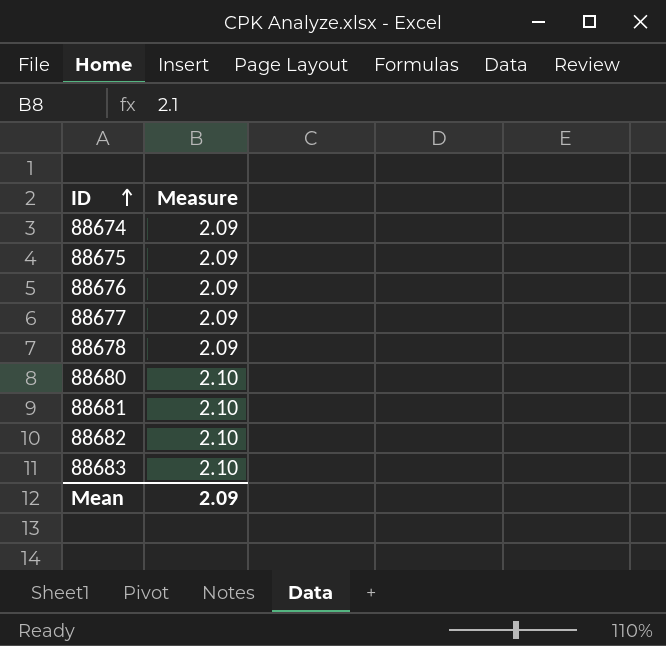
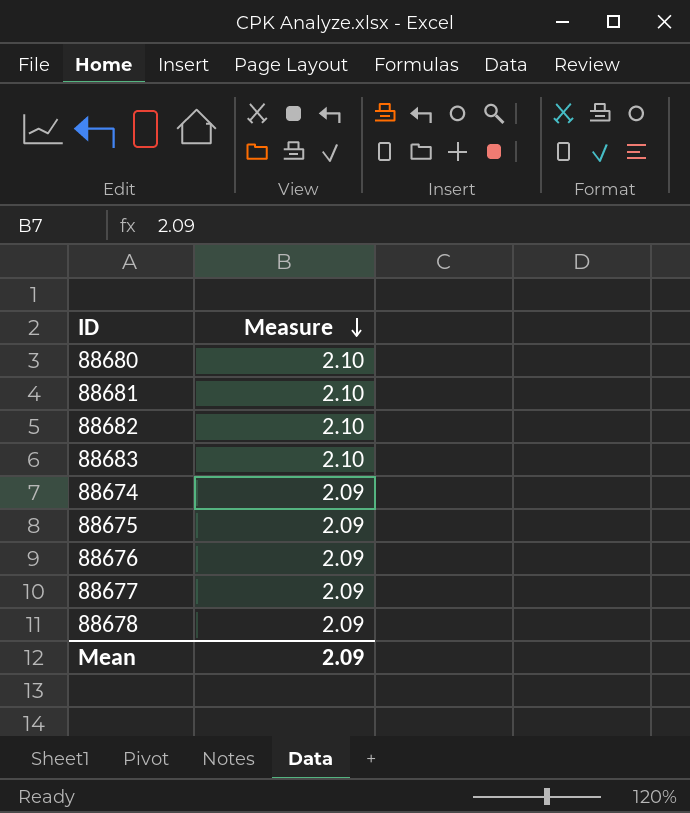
row order: ID ascending -> Measure descending

